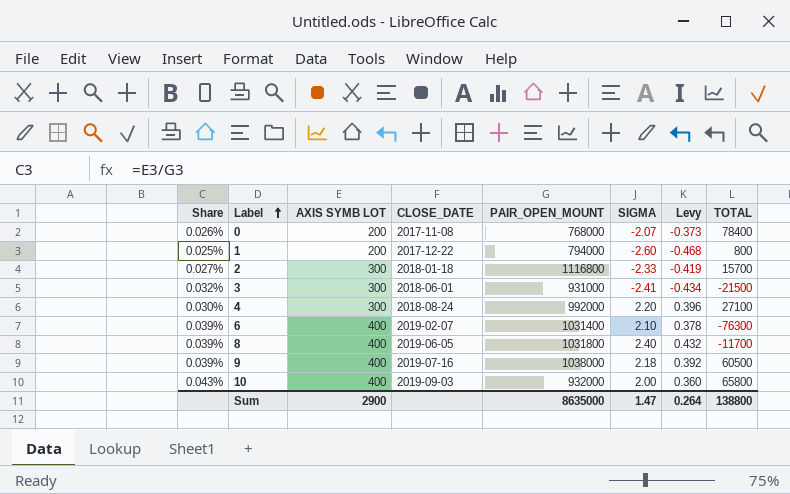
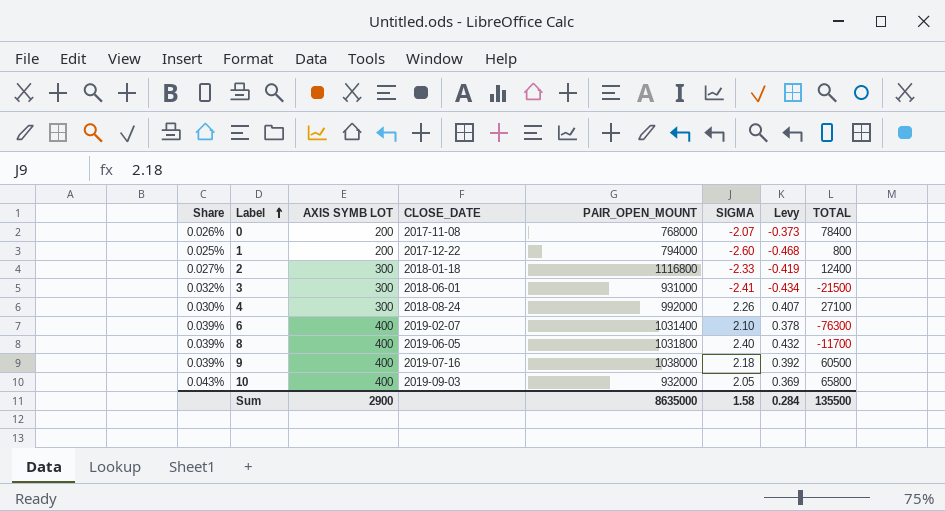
2 | TOTAL: 15700 -> 12400
4 | SIGMA: 2.20 -> 2.26
4 | Levy: 0.396 -> 0.407
10 | SIGMA: 2.00 -> 2.05
10 | Levy: 0.360 -> 0.369
Sum | SIGMA: 1.47 -> 1.58
Sum | Levy: 0.264 -> 0.284
Sum | TOTAL: 138800 -> 135500

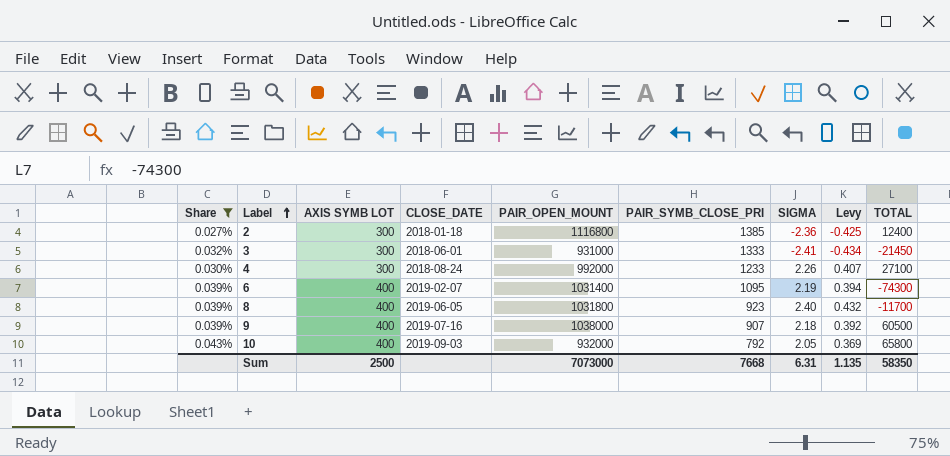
filter: none -> Share >= 0.027%
column PAIR_SYMB_CLOSE_PRI | position: none -> 6
2 | SIGMA: -2.33 -> -2.36
2 | Levy: -0.419 -> -0.425
3 | TOTAL: -21500 -> -21450
6 | SIGMA: 2.10 -> 2.19
6 | Levy: 0.378 -> 0.394
6 | TOTAL: -76300 -> -74300
Sum | AXIS SYMB LOT: 2900 -> 2500
Sum | PAIR_OPEN_MOUNT: 8635000 -> 7073000
Sum | SIGMA: 1.58 -> 6.31
Sum | Levy: 0.284 -> 1.135
Sum | TOTAL: 135500 -> 58350

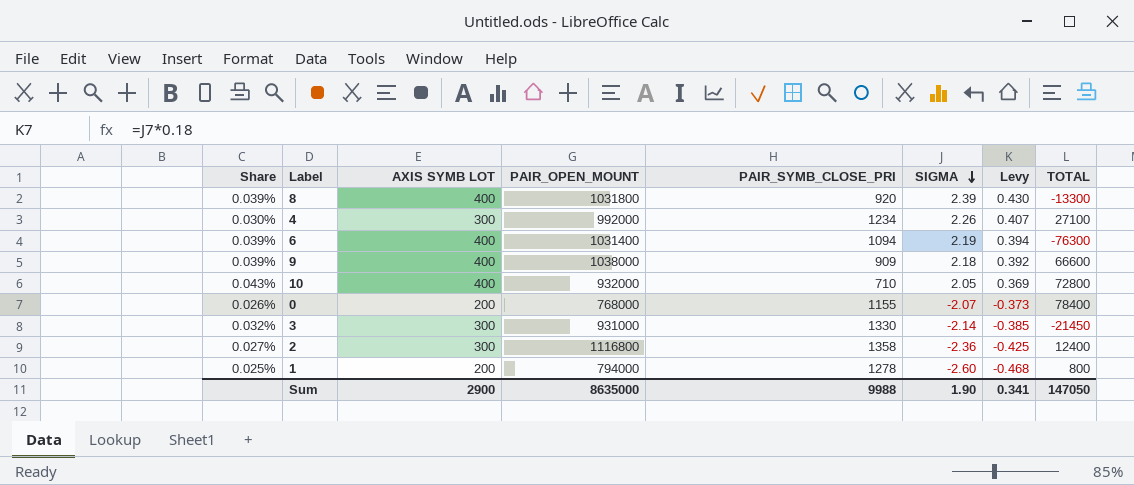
filter: Share >= 0.027% -> none
row order: Label ascending -> SIGMA descending
column CLOSE_DATE | position: 4 -> none
8 | PAIR_SYMB_CLOSE_PRI: 923 -> 920
8 | SIGMA: 2.40 -> 2.39
8 | Levy: 0.432 -> 0.430
8 | TOTAL: -11700 -> -13300
4 | PAIR_SYMB_CLOSE_PRI: 1233 -> 1234
6 | PAIR_SYMB_CLOSE_PRI: 1095 -> 1094
6 | TOTAL: -74300 -> -76300
9 | PAIR_SYMB_CLOSE_PRI: 907 -> 909
9 | TOTAL: 60500 -> 66600
10 | PAIR_SYMB_CLOSE_PRI: 792 -> 710
10 | TOTAL: 65800 -> 72800
3 | PAIR_SYMB_CLOSE_PRI: 1333 -> 1330
3 | SIGMA: -2.41 -> -2.14
3 | Levy: -0.434 -> -0.385
2 | PAIR_SYMB_CLOSE_PRI: 1385 -> 1358
Sum | AXIS SYMB LOT: 2500 -> 2900
Sum | PAIR_OPEN_MOUNT: 7073000 -> 8635000
Sum | PAIR_SYMB_CLOSE_PRI: 7668 -> 9988
Sum | SIGMA: 6.31 -> 1.90
Sum | Levy: 1.135 -> 0.341
Sum | TOTAL: 58350 -> 147050

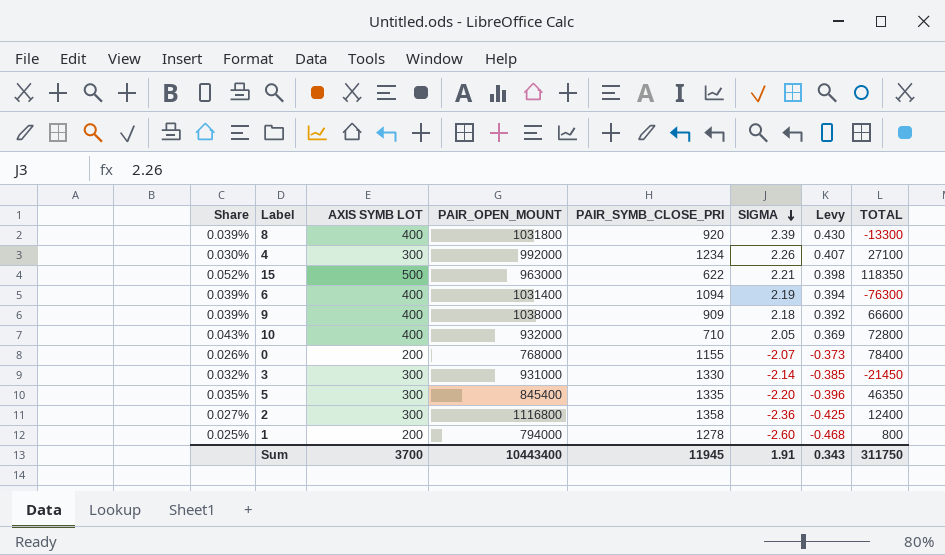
row 15: none -> 0.052% | 500 | 963000 | 622 | 2.21 | 0.398 | 118350
row 5: none -> 0.035% | 300 | 845400 | 1335 | -2.20 | -0.396 | 46350
Sum | AXIS SYMB LOT: 2900 -> 3700
Sum | PAIR_OPEN_MOUNT: 8635000 -> 10443400
Sum | PAIR_SYMB_CLOSE_PRI: 9988 -> 11945
Sum | SIGMA: 1.90 -> 1.91
Sum | Levy: 0.341 -> 0.343
Sum | TOTAL: 147050 -> 311750

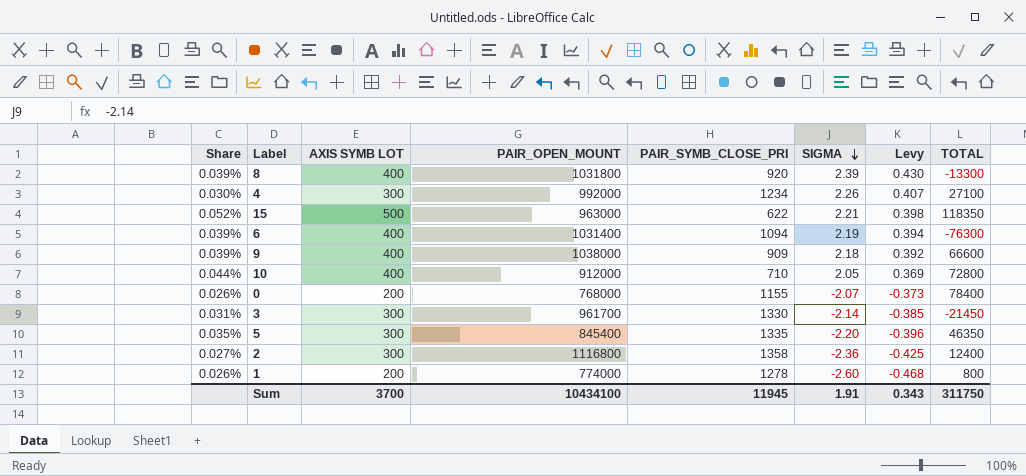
10 | Share: 0.043% -> 0.044%
10 | PAIR_OPEN_MOUNT: 932000 -> 912000
3 | Share: 0.032% -> 0.031%
3 | PAIR_OPEN_MOUNT: 931000 -> 961700
1 | Share: 0.025% -> 0.026%
1 | PAIR_OPEN_MOUNT: 794000 -> 774000
Sum | PAIR_OPEN_MOUNT: 10443400 -> 10434100

